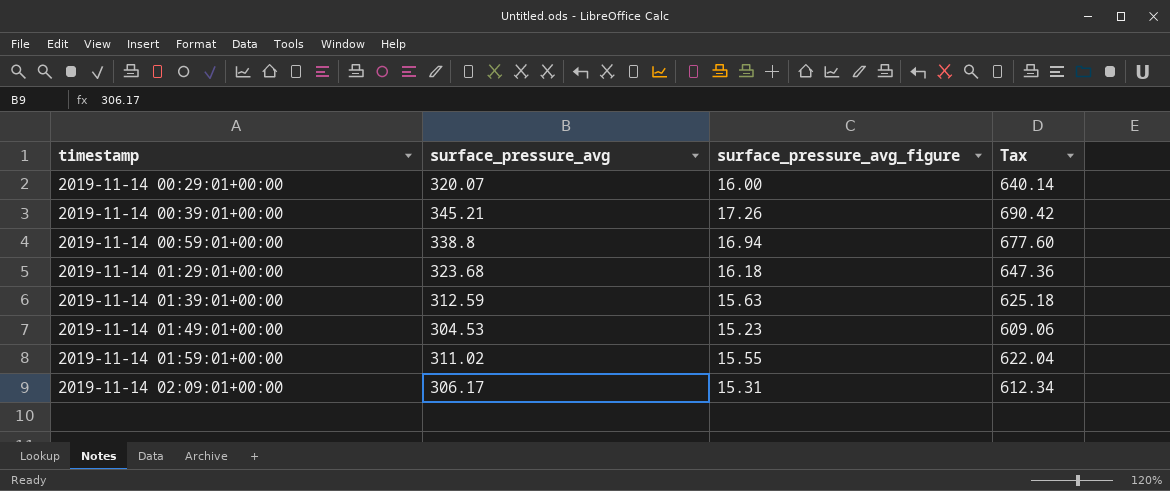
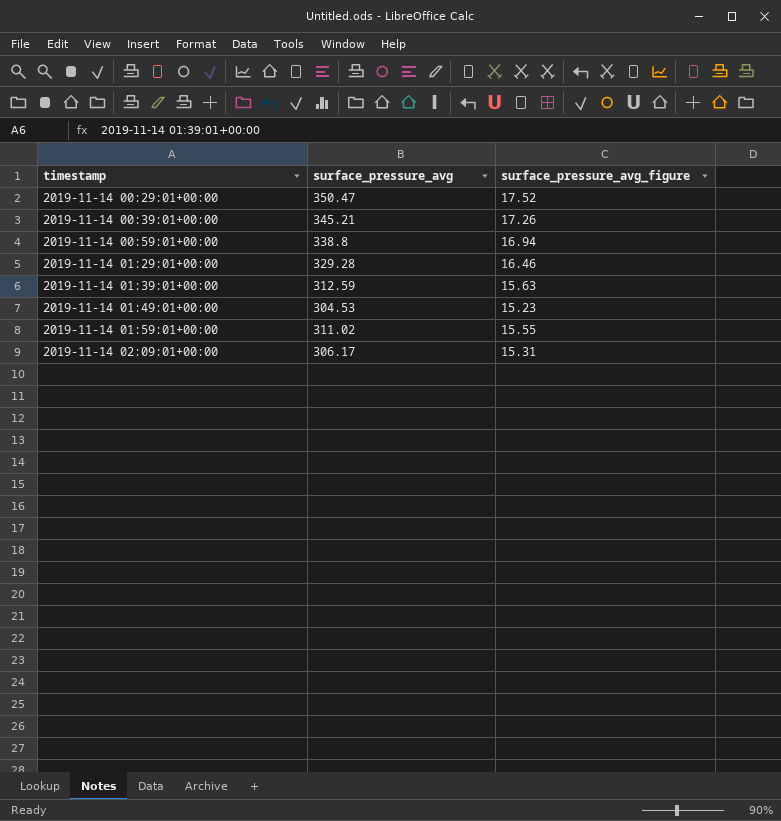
column Tax | formula: [surface_pressure_avg] * 2 -> none
2019-11-14 00:29:01+00:00 | surface_pressure_avg: 320.07 -> 350.47
2019-11-14 00:29:01+00:00 | surface_pressure_avg_figure: 16.00 -> 17.52
2019-11-14 01:29:01+00:00 | surface_pressure_avg: 323.68 -> 329.28
2019-11-14 01:29:01+00:00 | surface_pressure_avg_figure: 16.18 -> 16.46

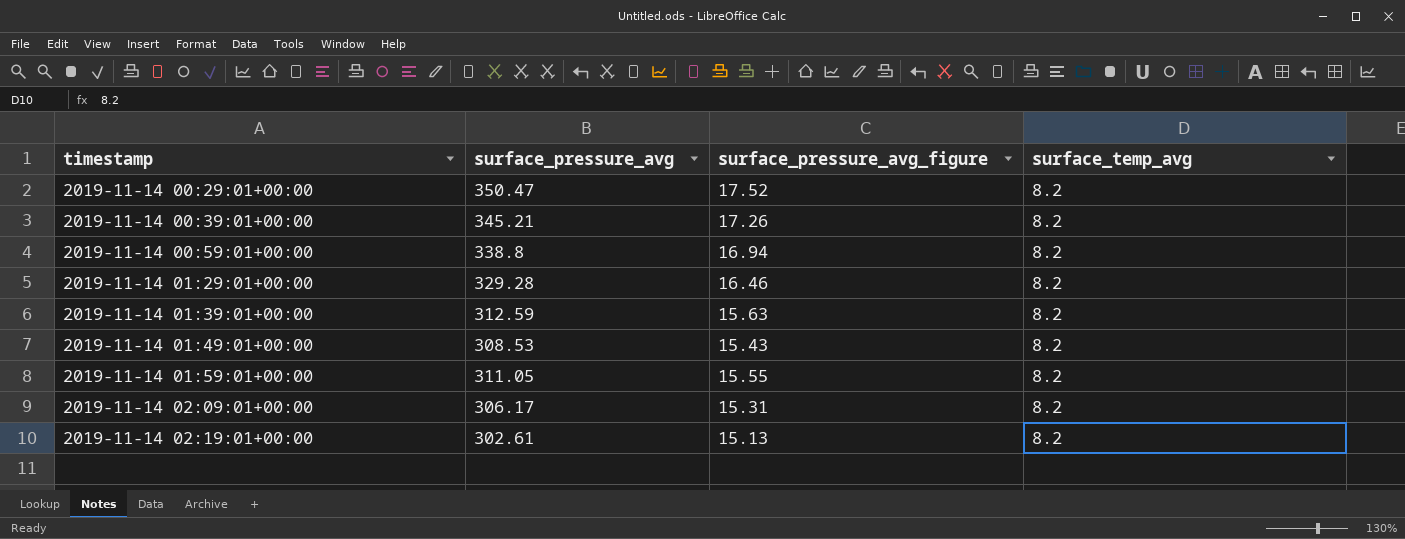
column surface_temp_avg | position: none -> 4
2019-11-14 01:49:01+00:00 | surface_pressure_avg: 304.53 -> 308.53
2019-11-14 01:49:01+00:00 | surface_pressure_avg_figure: 15.23 -> 15.43
2019-11-14 01:59:01+00:00 | surface_pressure_avg: 311.02 -> 311.05
row 2019-11-14 02:19:01+00:00: none -> 302.61 | 15.13 | 8.2

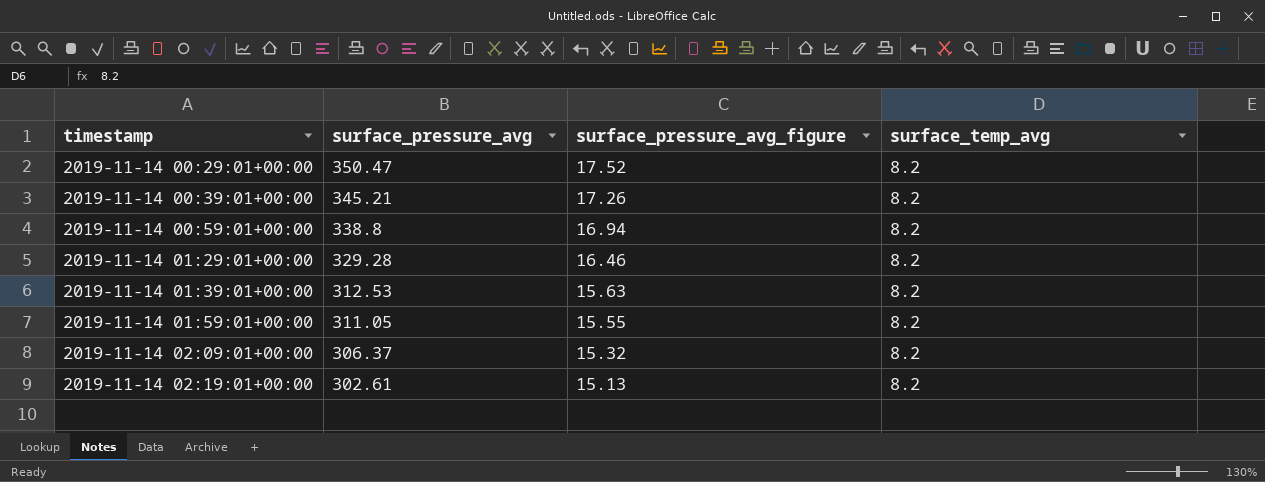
row 2019-11-14 01:49:01+00:00: 308.53 | 15.43 | 8.2 -> none
2019-11-14 01:39:01+00:00 | surface_pressure_avg: 312.59 -> 312.53
2019-11-14 02:09:01+00:00 | surface_pressure_avg: 306.17 -> 306.37
2019-11-14 02:09:01+00:00 | surface_pressure_avg_figure: 15.31 -> 15.32

